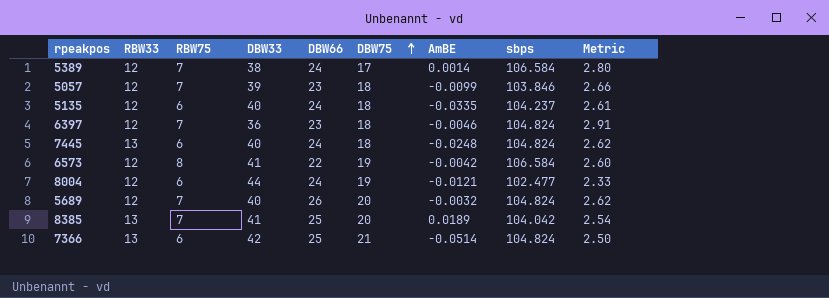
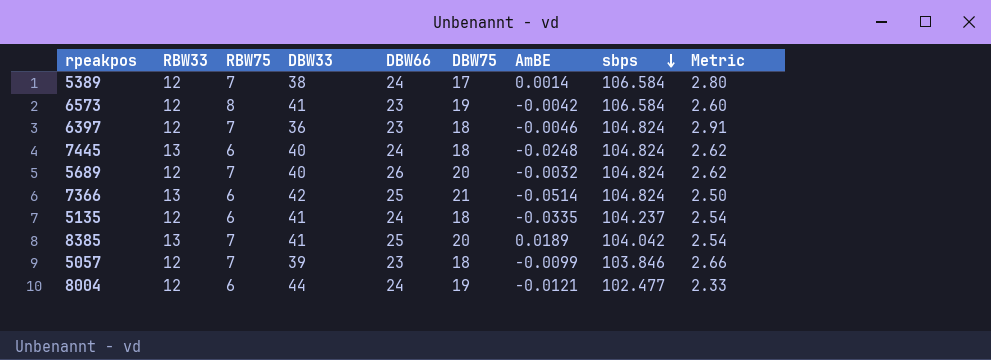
row order: DBW75 ascending -> sbps descending
6573 | DBW66: 22 -> 23
5135 | DBW33: 40 -> 41
5135 | Metric: 2.61 -> 2.54

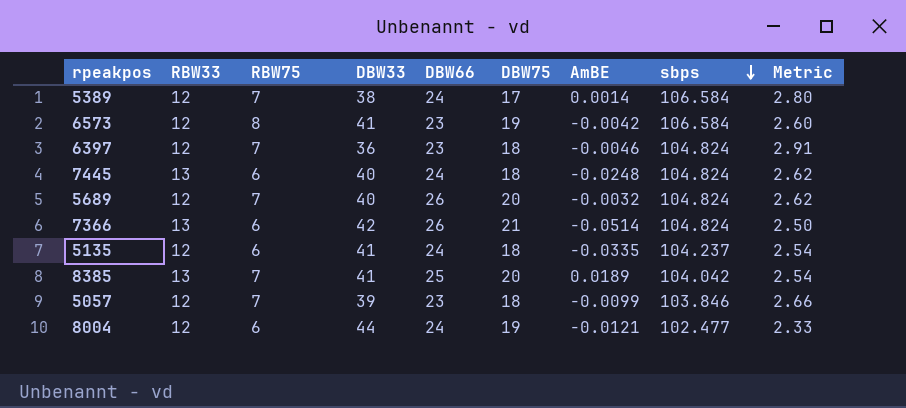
7366 | DBW66: 25 -> 26

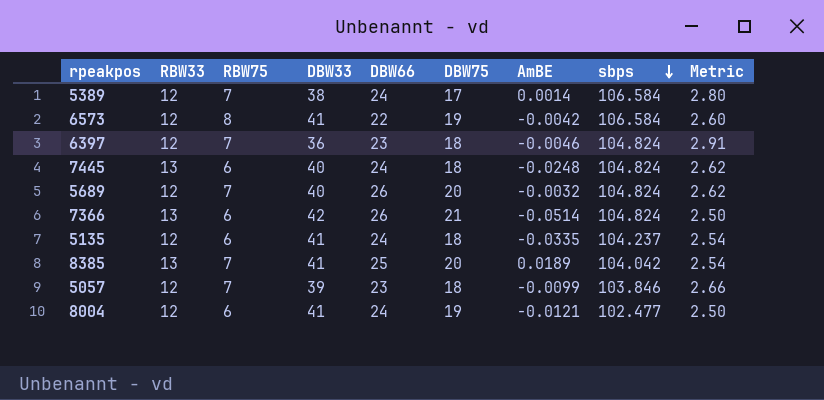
6573 | DBW66: 23 -> 22
8004 | DBW33: 44 -> 41
8004 | Metric: 2.33 -> 2.50

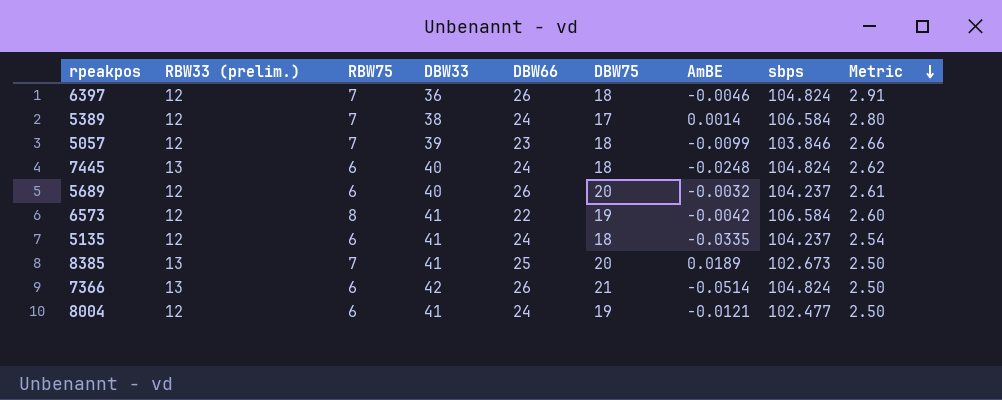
row order: sbps descending -> Metric descending
column name: RBW33 -> RBW33 (prelim.)
6397 | DBW66: 23 -> 26
5689 | RBW75: 7 -> 6
5689 | sbps: 104.824 -> 104.237
5689 | Metric: 2.62 -> 2.61
8385 | sbps: 104.042 -> 102.673
8385 | Metric: 2.54 -> 2.50

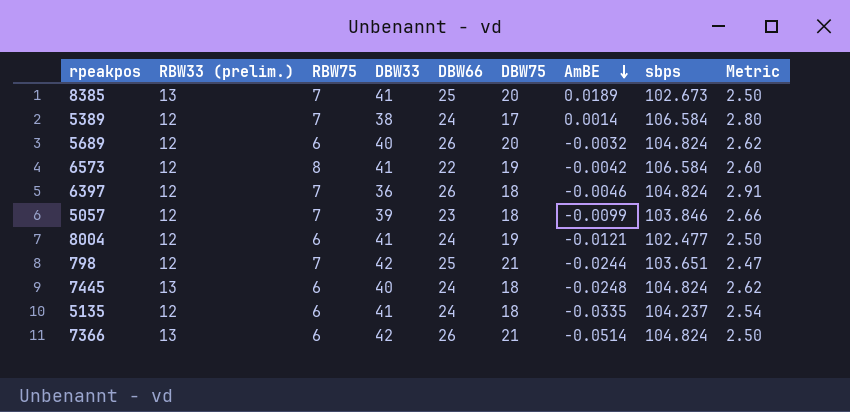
row order: Metric descending -> AmBE descending
5689 | sbps: 104.237 -> 104.824
5689 | Metric: 2.61 -> 2.62
row 798: none -> 12 | 7 | 42 | 25 | 21 | -0.0244 | 103.651 | 2.47

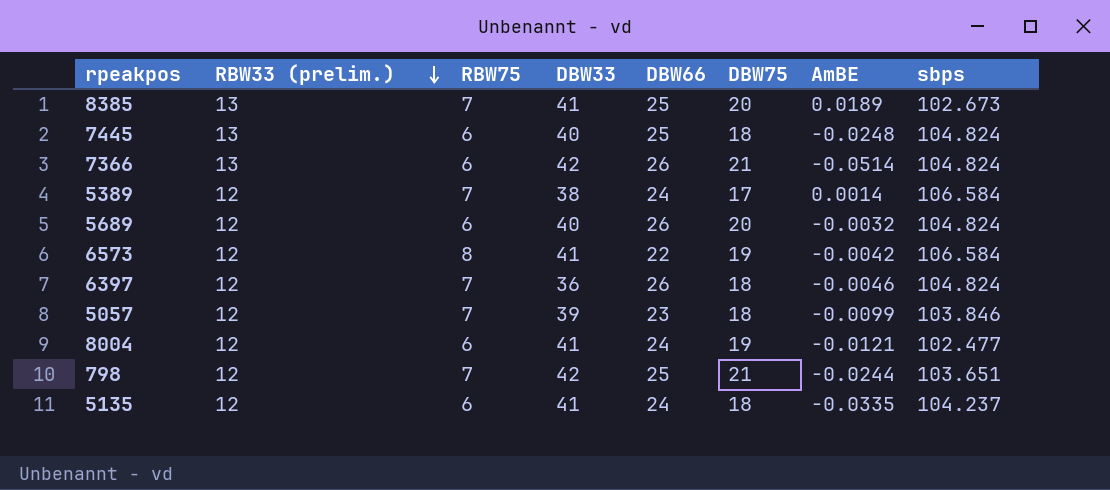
row order: AmBE descending -> RBW33 (prelim.) descending
column Metric | formula: [sbps] / [DBW33] -> none
7445 | DBW66: 24 -> 25

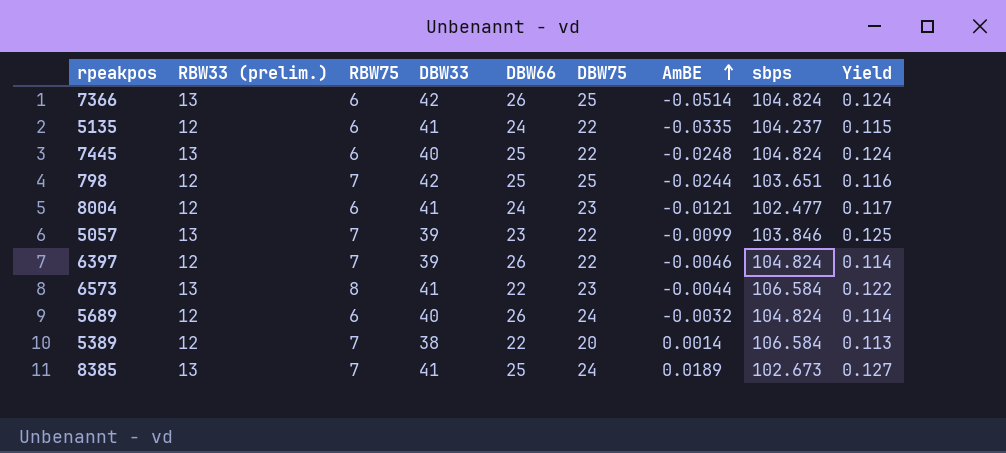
row order: RBW33 (prelim.) descending -> AmBE ascending
column Yield | formula: none -> [RBW33 (prelim.)] / [sbps]
7366 | DBW75: 21 -> 25
5135 | DBW75: 18 -> 22
7445 | DBW75: 18 -> 22
798 | DBW75: 21 -> 25
8004 | DBW75: 19 -> 23
5057 | RBW33 (prelim.): 12 -> 13
5057 | DBW75: 18 -> 22
6397 | DBW33: 36 -> 39
6397 | DBW75: 18 -> 22
6573 | RBW33 (prelim.): 12 -> 13
6573 | DBW75: 19 -> 23
6573 | AmBE: -0.0042 -> -0.0044
5689 | DBW75: 20 -> 24
5389 | DBW66: 24 -> 22
5389 | DBW75: 17 -> 20
8385 | DBW75: 20 -> 24

